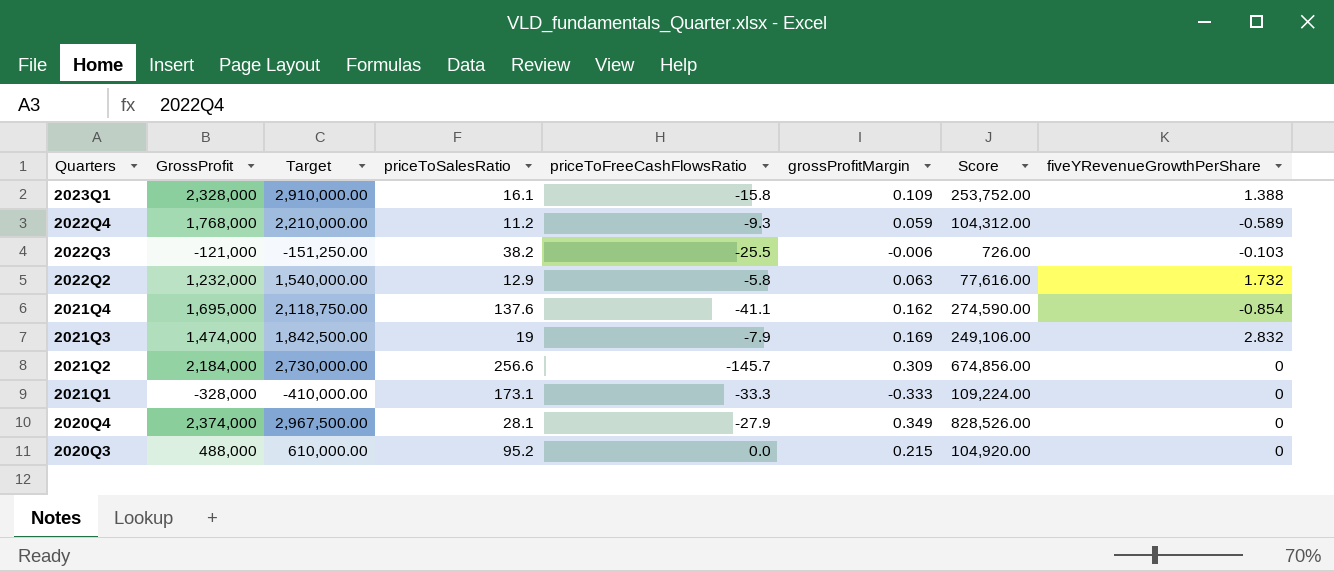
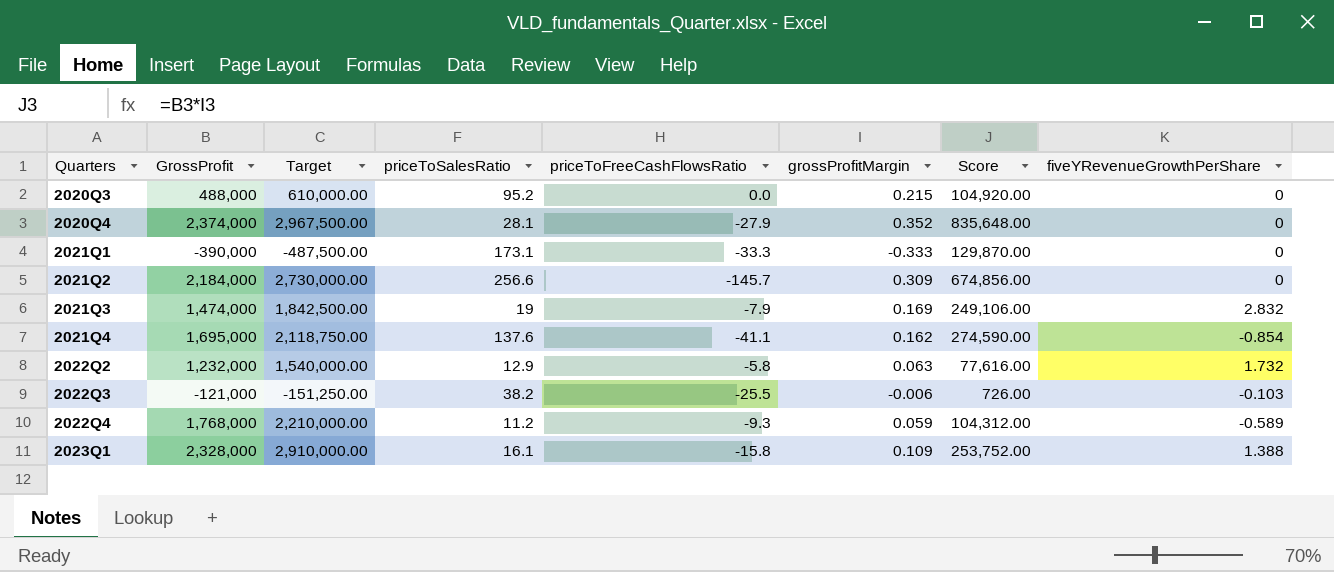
row order: Quarters descending -> Quarters ascending
2020Q4 | grossProfitMargin: 0.349 -> 0.352
2020Q4 | Score: 828,526.00 -> 835,648.00
2021Q1 | GrossProfit: -328,000 -> -390,000
2021Q1 | Target: -410,000.00 -> -487,500.00
2021Q1 | Score: 109,224.00 -> 129,870.00

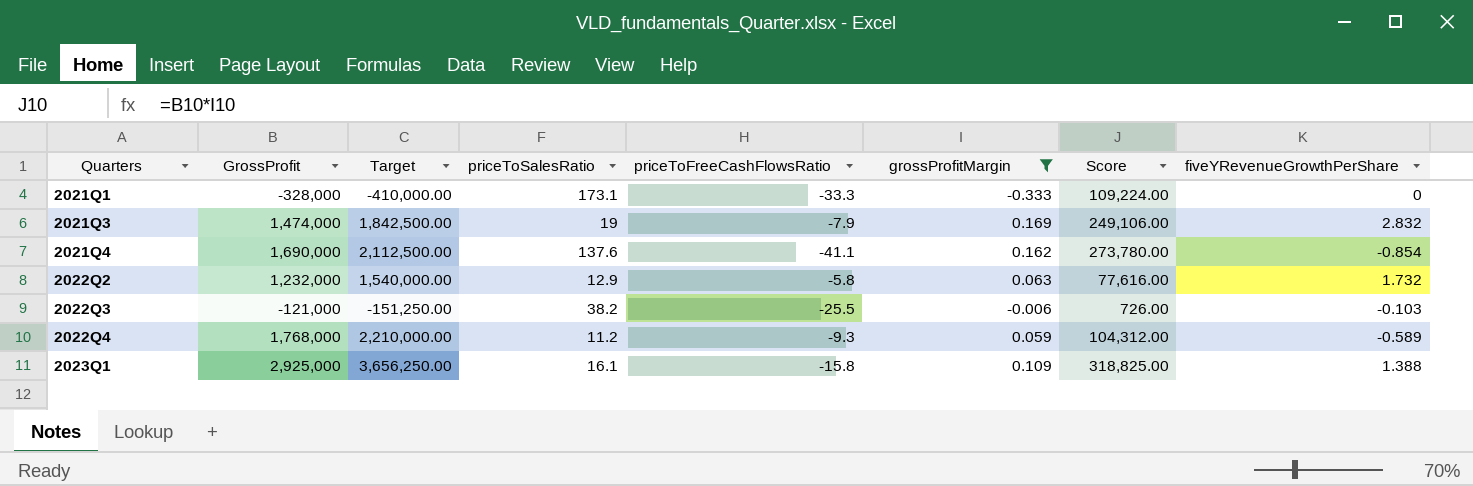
filter: none -> grossProfitMargin <= 0.169
2021Q1 | GrossProfit: -390,000 -> -328,000
2021Q1 | Target: -487,500.00 -> -410,000.00
2021Q1 | Score: 129,870.00 -> 109,224.00
2021Q4 | GrossProfit: 1,695,000 -> 1,690,000
2021Q4 | Target: 2,118,750.00 -> 2,112,500.00
2021Q4 | Score: 274,590.00 -> 273,780.00
2023Q1 | GrossProfit: 2,328,000 -> 2,925,000
2023Q1 | Target: 2,910,000.00 -> 3,656,250.00
2023Q1 | Score: 253,752.00 -> 318,825.00

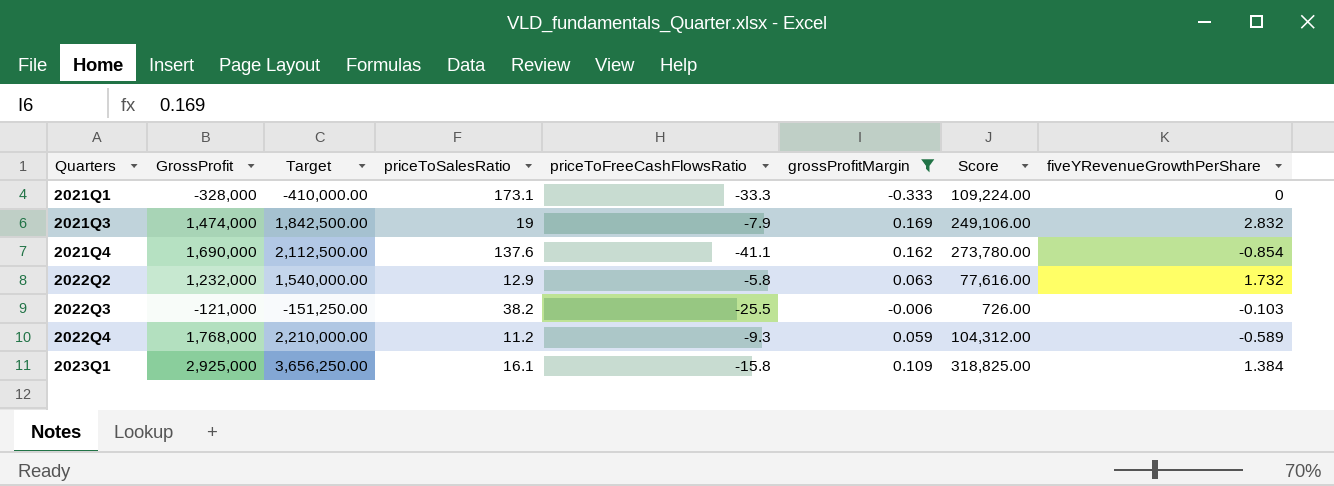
2023Q1 | fiveYRevenueGrowthPerShare: 1.388 -> 1.384

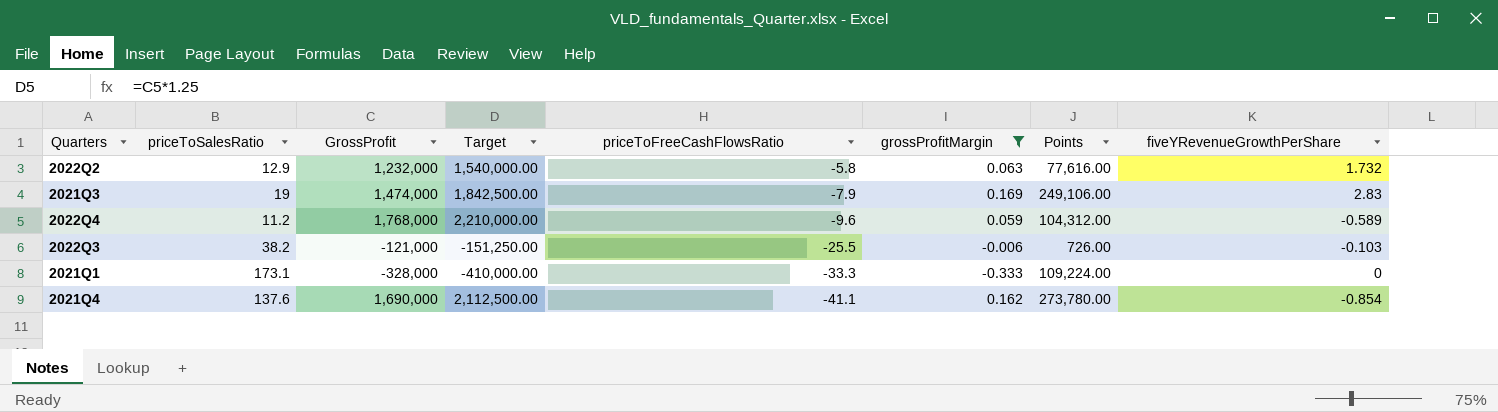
row order: Quarters ascending -> priceToFreeCashFlowsRatio descending
column priceToSalesRatio | position: 4 -> 2
column name: Score -> Points
row 2023Q1: 2,925,000 | 3,656,250.00 | 16.1 | -15.8 | 0.109 | 318,825.00 | 1.384 -> none
2021Q3 | fiveYRevenueGrowthPerShare: 2.832 -> 2.83
2022Q4 | priceToFreeCashFlowsRatio: -9.3 -> -9.6

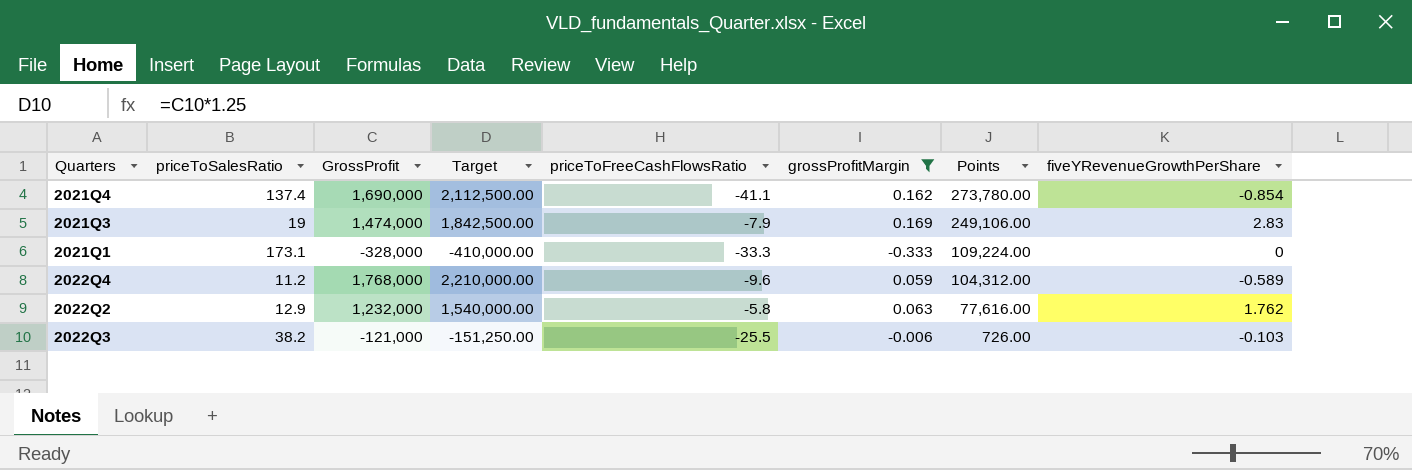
row order: priceToFreeCashFlowsRatio descending -> Points descending
2021Q4 | priceToSalesRatio: 137.6 -> 137.4
2022Q2 | fiveYRevenueGrowthPerShare: 1.732 -> 1.762

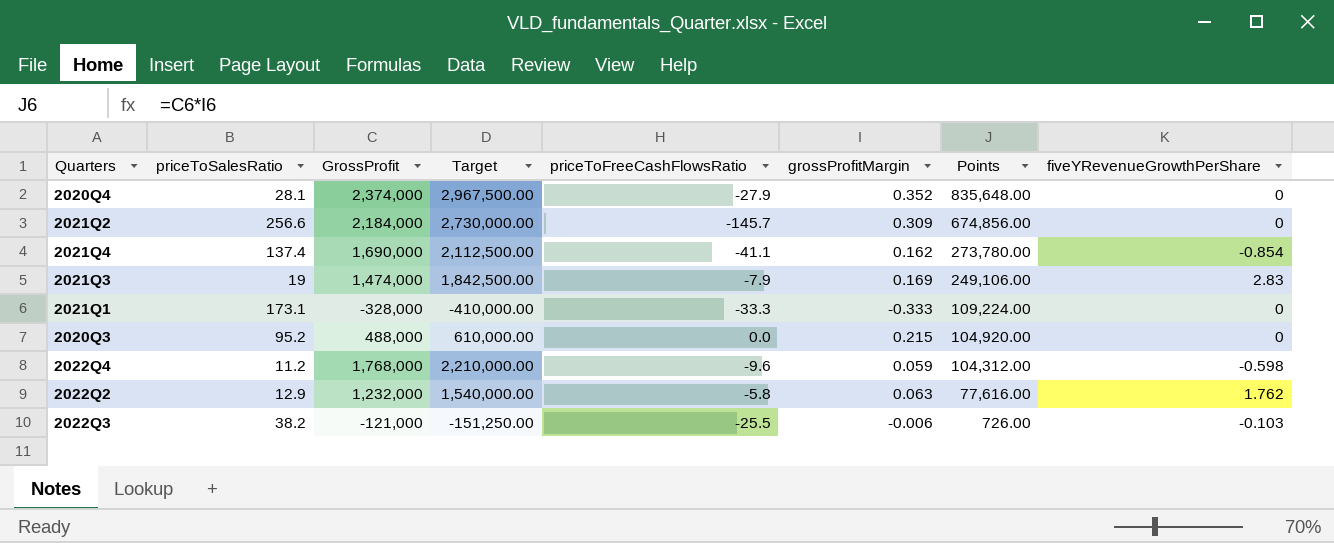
filter: grossProfitMargin <= 0.169 -> none
2022Q4 | fiveYRevenueGrowthPerShare: -0.589 -> -0.598

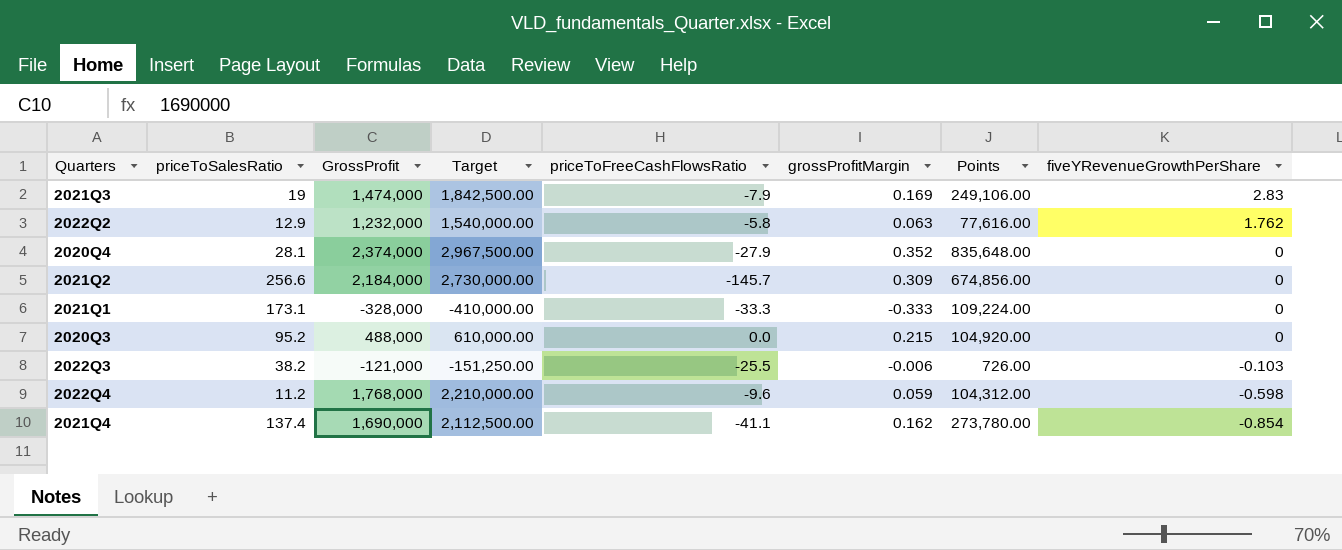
row order: Points descending -> fiveYRevenueGrowthPerShare descending

